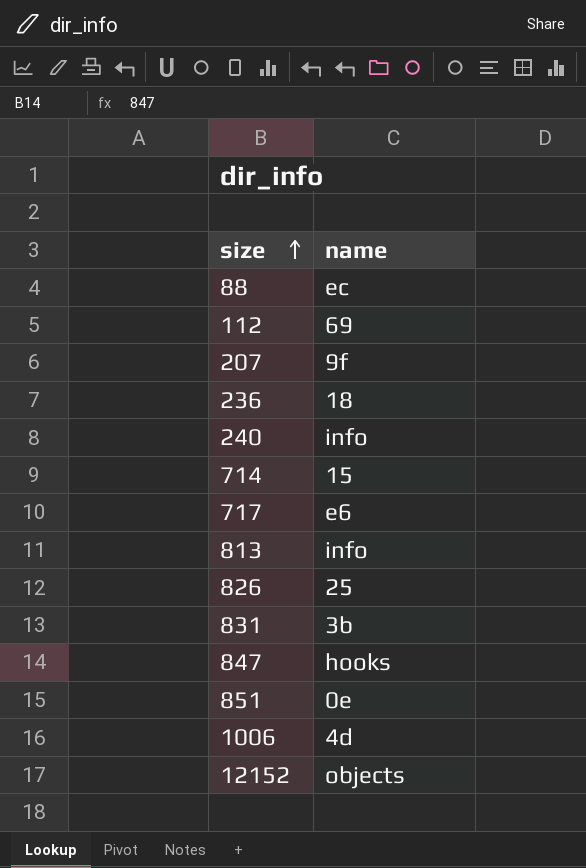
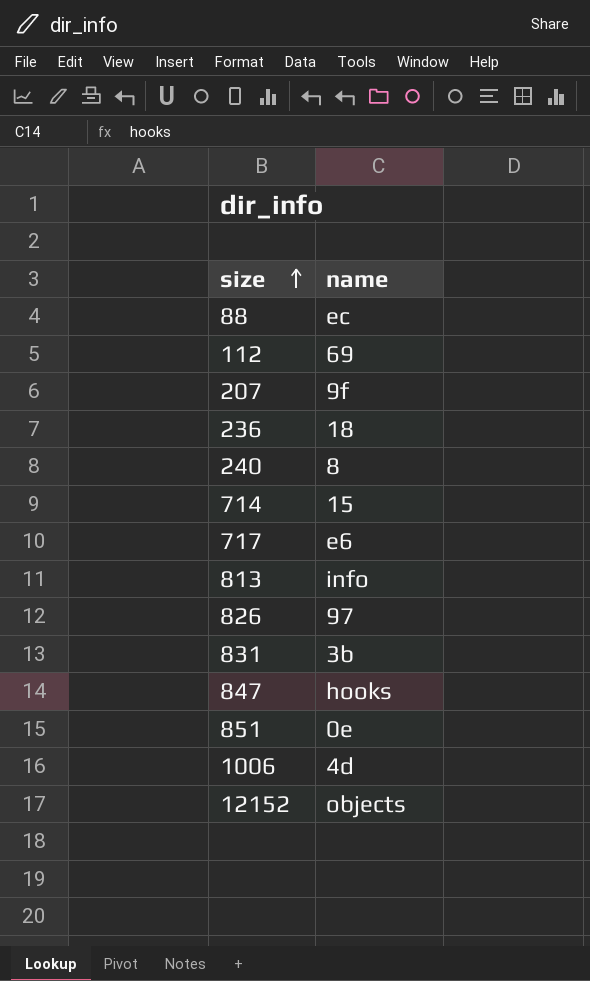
240 | name: info -> 8
826 | name: 25 -> 97

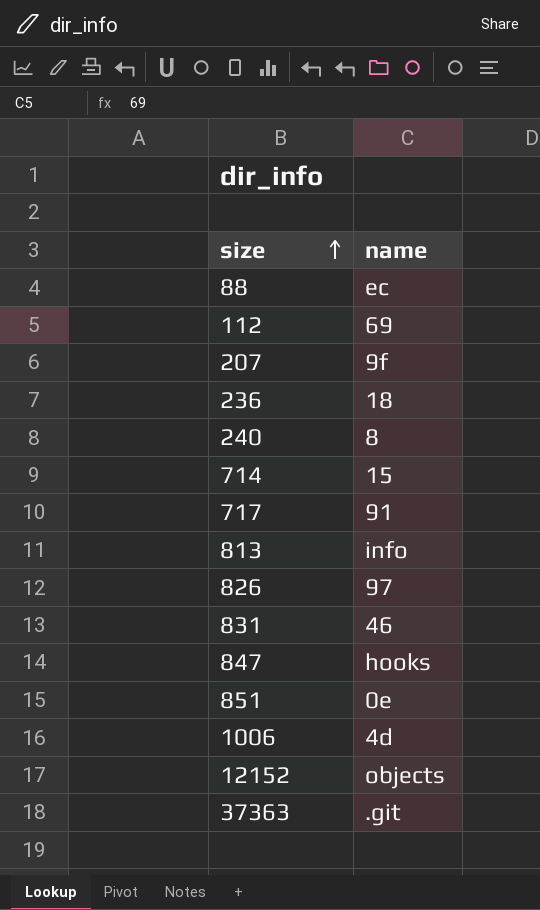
717 | name: e6 -> 91
831 | name: 3b -> 46
row 37363: none -> .git

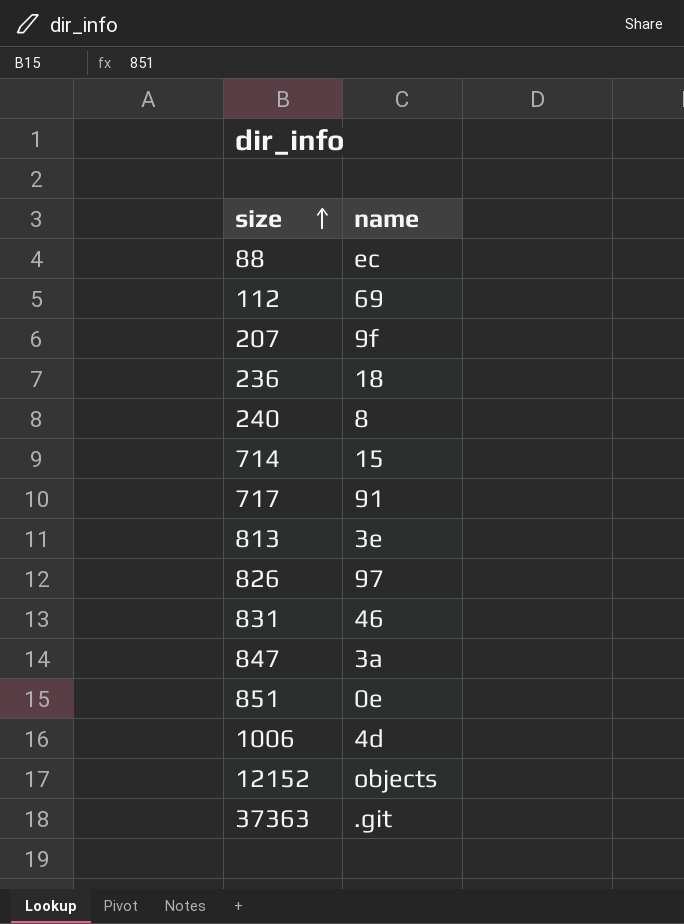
813 | name: info -> 3e
847 | name: hooks -> 3a

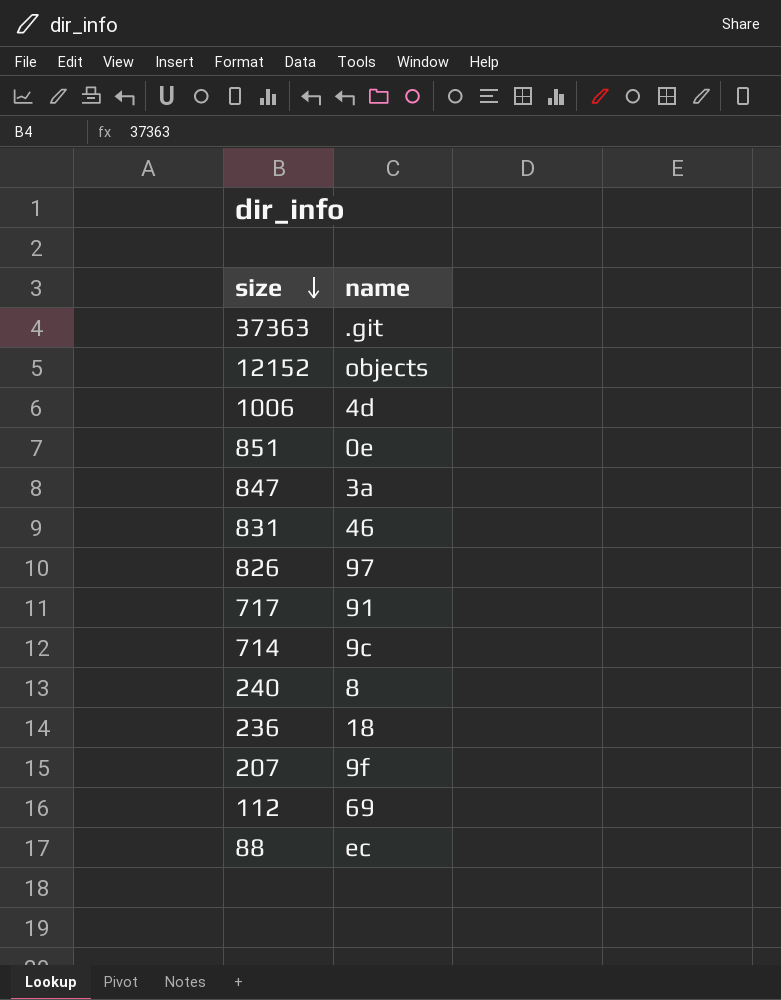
row order: size ascending -> size descending
row 813: 3e -> none
714 | name: 15 -> 9c

